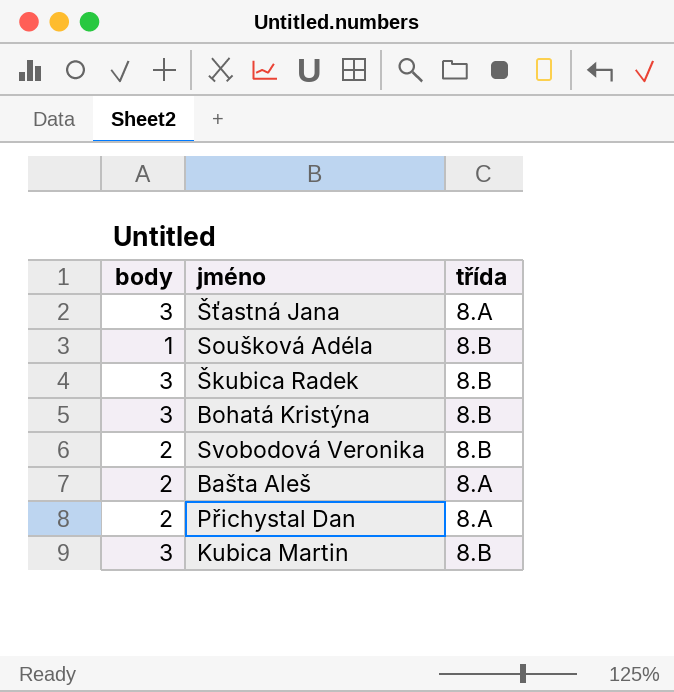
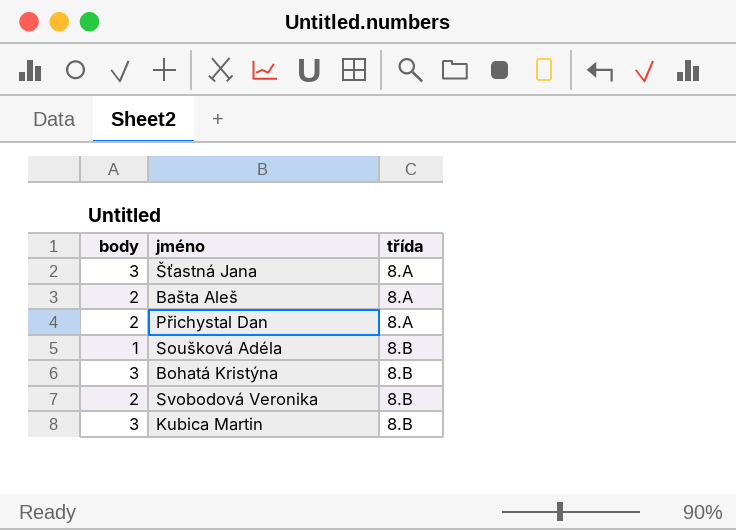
row order: none -> třída ascending
row Škubica Radek: 3 | 8.B -> none

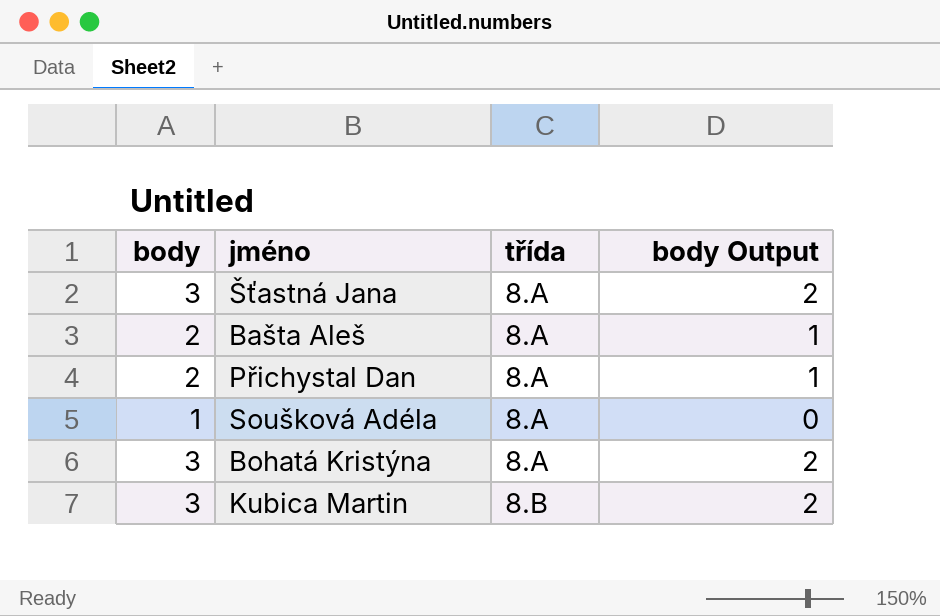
column body Output | formula: none -> [body] - 1
row Svobodová Veronika: 2 | 8.B -> none
Soušková Adéla | třída: 8.B -> 8.A
Bohatá Kristýna | třída: 8.B -> 8.A

